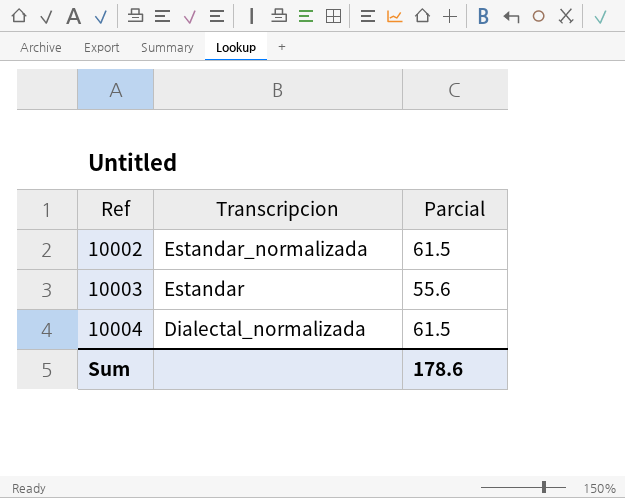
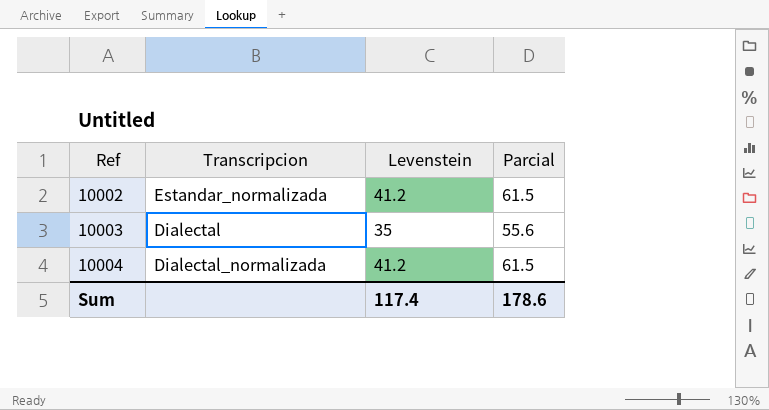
column Levenstein | position: none -> 3
10003 | Transcripcion: Estandar -> Dialectal

